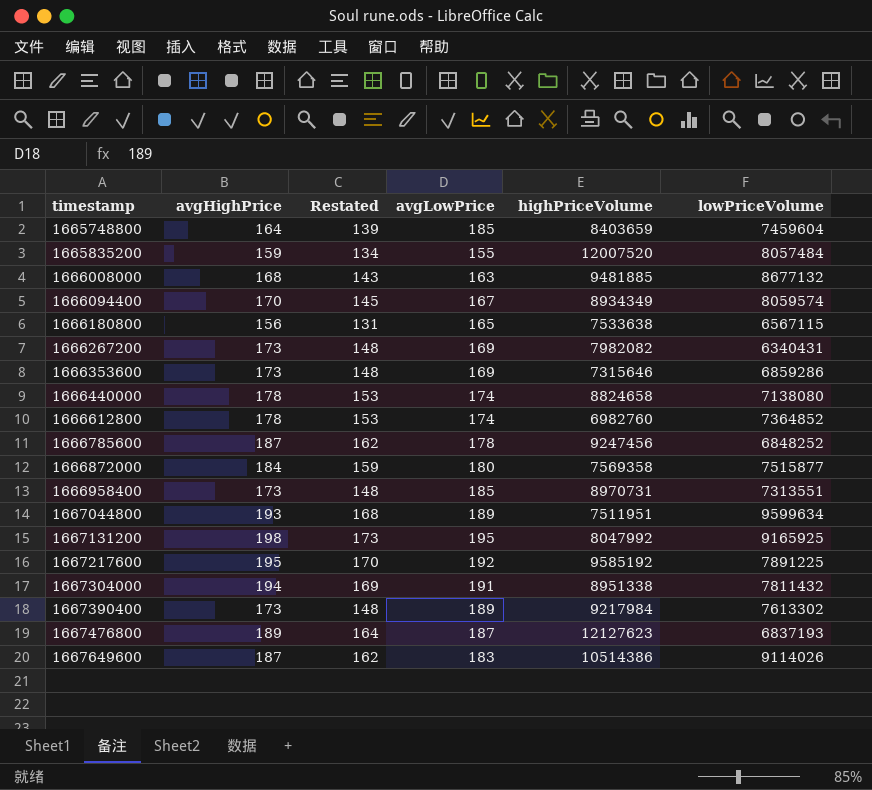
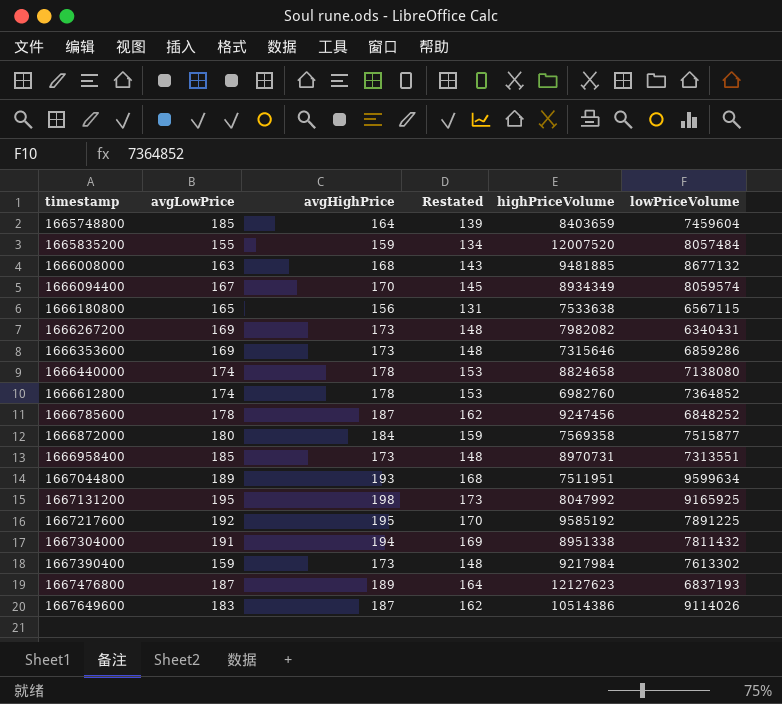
column avgLowPrice | position: 4 -> 2
1667390400 | avgLowPrice: 189 -> 159

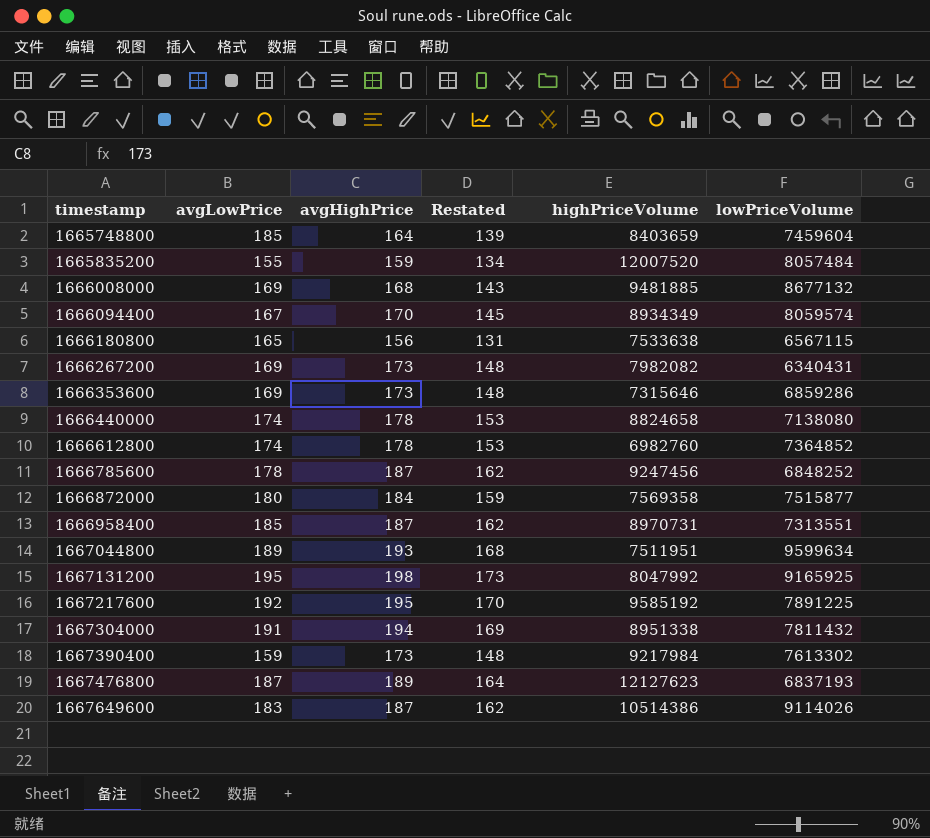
1666008000 | avgLowPrice: 163 -> 169
1666958400 | avgHighPrice: 173 -> 187
1666958400 | Restated: 148 -> 162

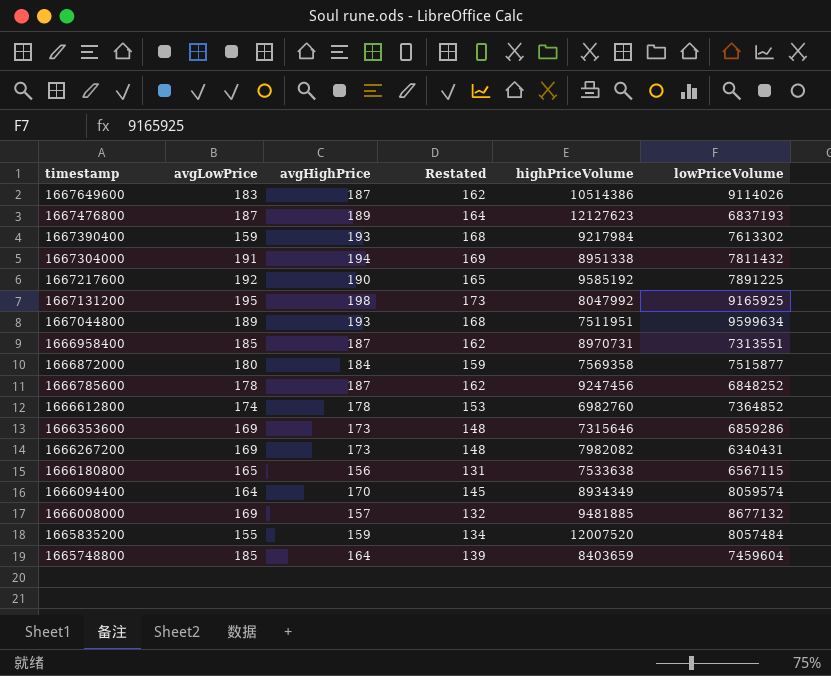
row order: timestamp ascending -> timestamp descending
row 1666440000: 174 | 178 | 153 | 8824658 | 7138080 -> none
1667390400 | avgHighPrice: 173 -> 193
1667390400 | Restated: 148 -> 168
1667217600 | avgHighPrice: 195 -> 190
1667217600 | Restated: 170 -> 165
1666094400 | avgLowPrice: 167 -> 164
1666008000 | avgHighPrice: 168 -> 157
1666008000 | Restated: 143 -> 132

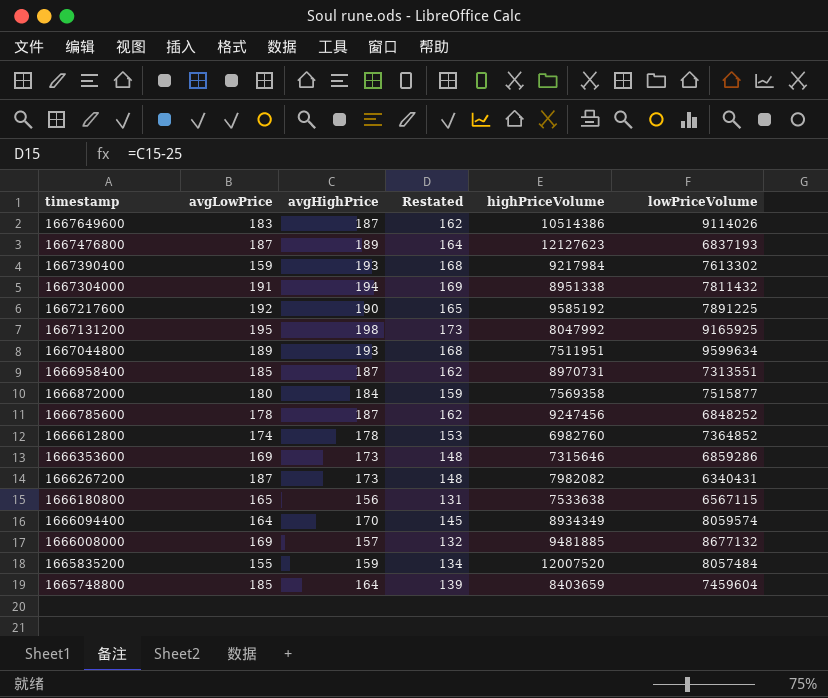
1666267200 | avgLowPrice: 169 -> 187

